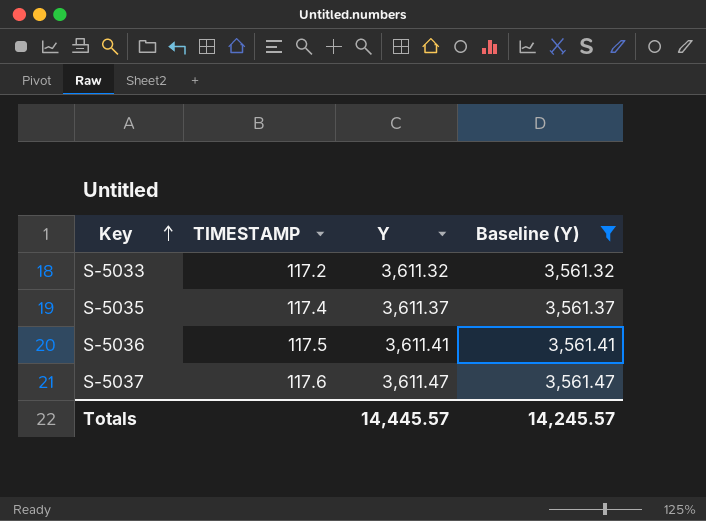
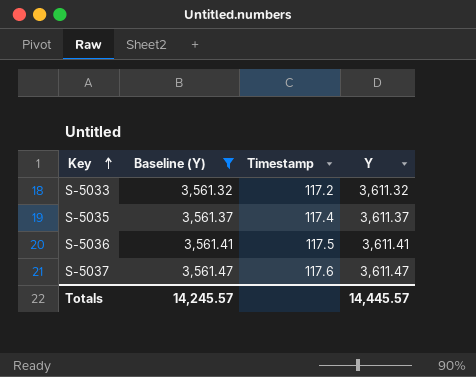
column Baseline (Y) | position: 4 -> 2
column name: TIMESTAMP -> Timestamp

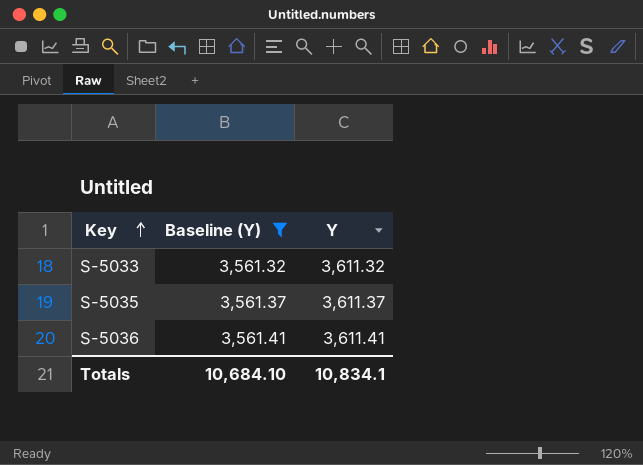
column Timestamp | position: 3 -> none
row S-5037: 3,561.47 | 117.6 | 3,611.47 -> none
Totals | Baseline (Y): 14,245.57 -> 10,684.10
Totals | Y: 14,445.57 -> 10,834.1

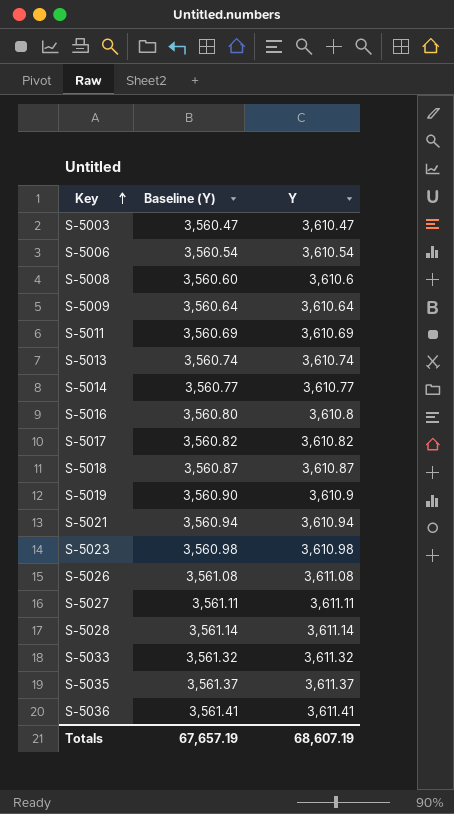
filter: Baseline (Y) >= 3,561.32 -> none
Totals | Baseline (Y): 10,684.10 -> 67,657.19
Totals | Y: 10,834.1 -> 68,607.19

